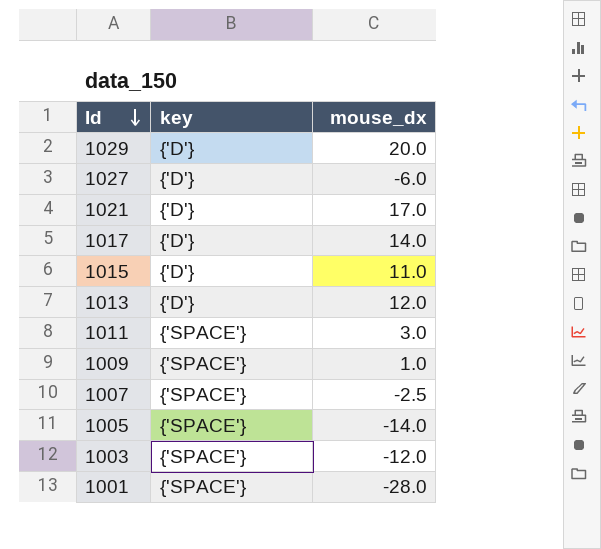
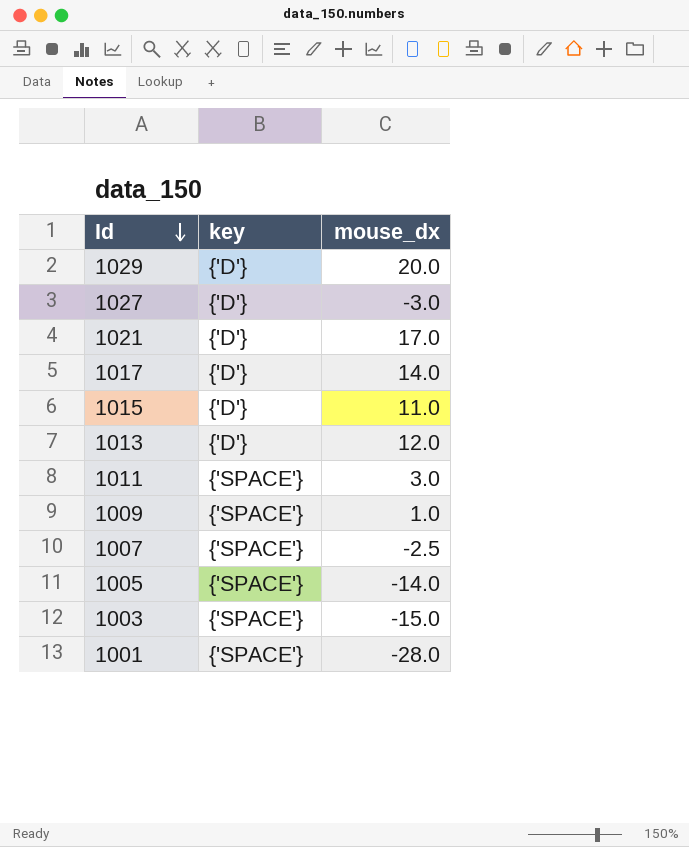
1027 | mouse_dx: -6.0 -> -3.0
1003 | mouse_dx: -12.0 -> -15.0

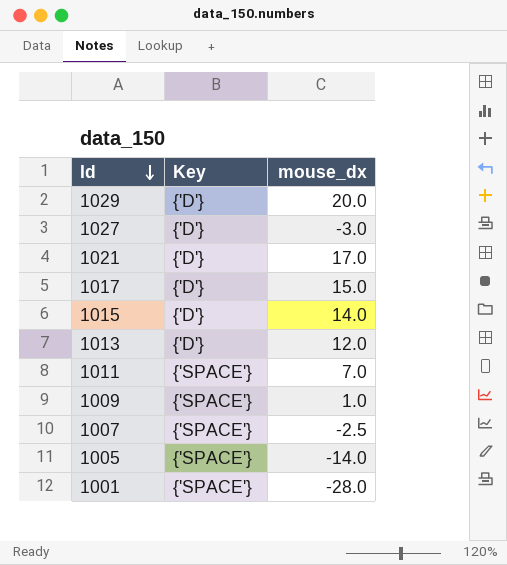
column name: key -> Key
row 1003: {'SPACE'} | -15.0 -> none
1017 | mouse_dx: 14.0 -> 15.0
1015 | mouse_dx: 11.0 -> 14.0
1011 | mouse_dx: 3.0 -> 7.0

